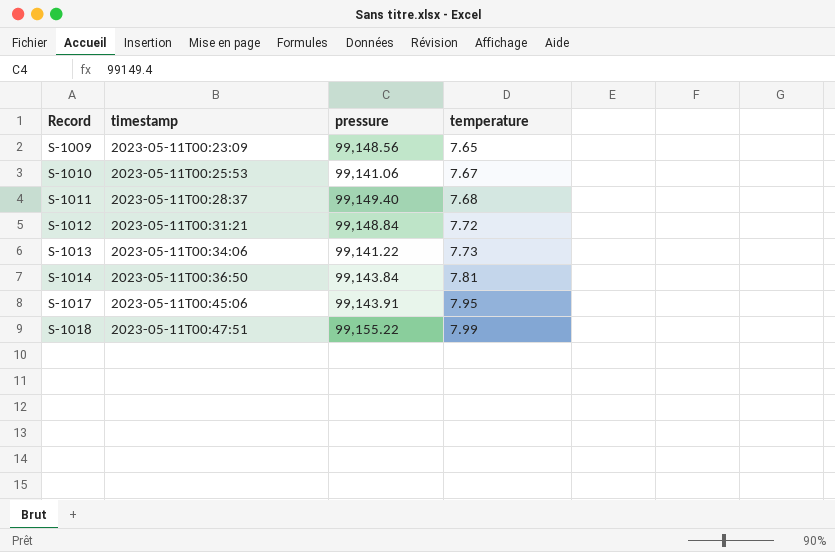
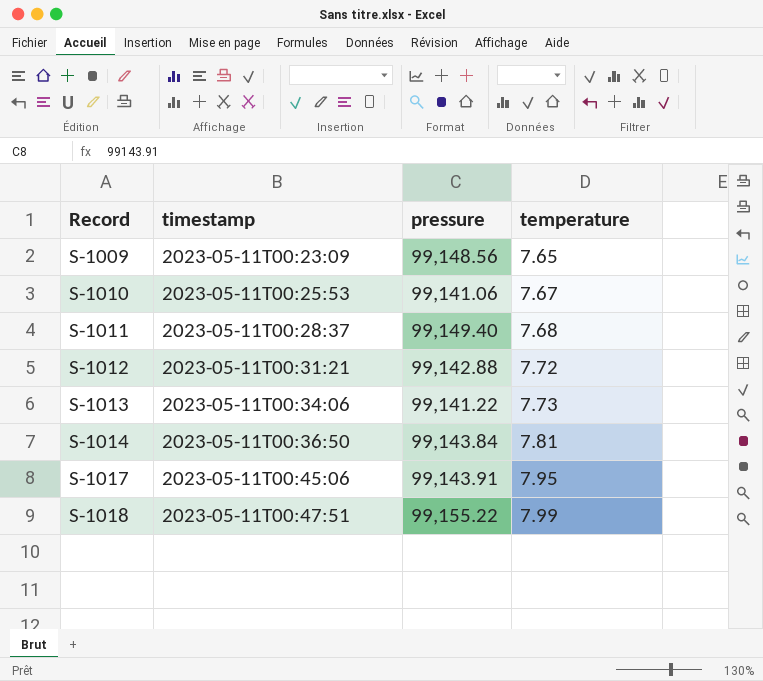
S-1012 | pressure: 99,148.84 -> 99,142.88

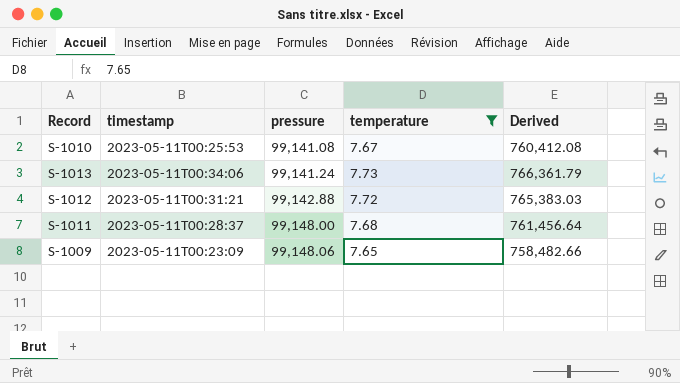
filter: none -> temperature <= 7.73
row order: Record ascending -> pressure ascending
column Derived | formula: none -> [pressure] * [temperature]
S-1010 | pressure: 99,141.06 -> 99,141.08
S-1013 | pressure: 99,141.22 -> 99,141.24
S-1011 | pressure: 99,149.40 -> 99,148.00
S-1009 | pressure: 99,148.56 -> 99,148.06

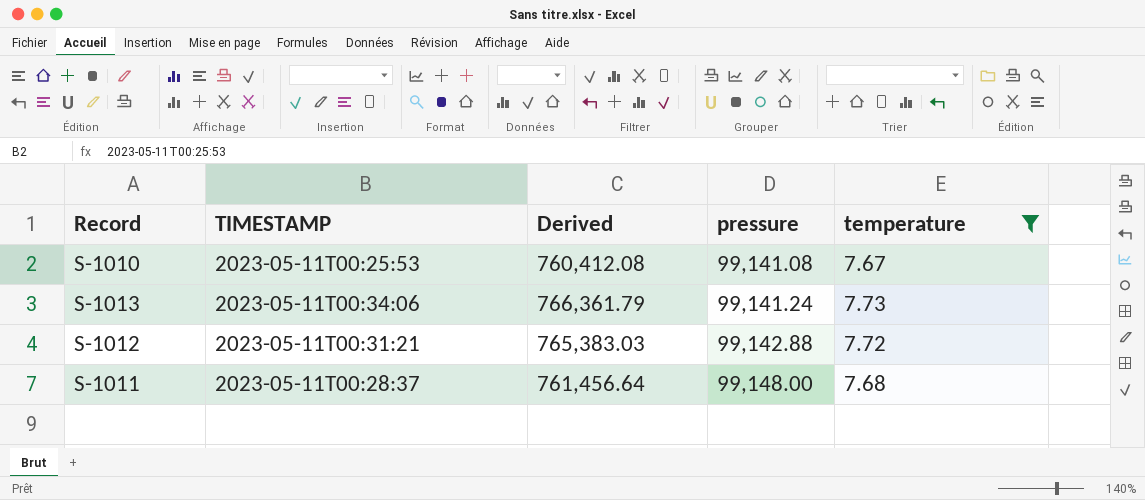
column name: timestamp -> TIMESTAMP
column Derived | position: 5 -> 3
row S-1009: 2023-05-11T00:23:09 | 99,148.06 | 7.65 | 758,482.66 -> none

